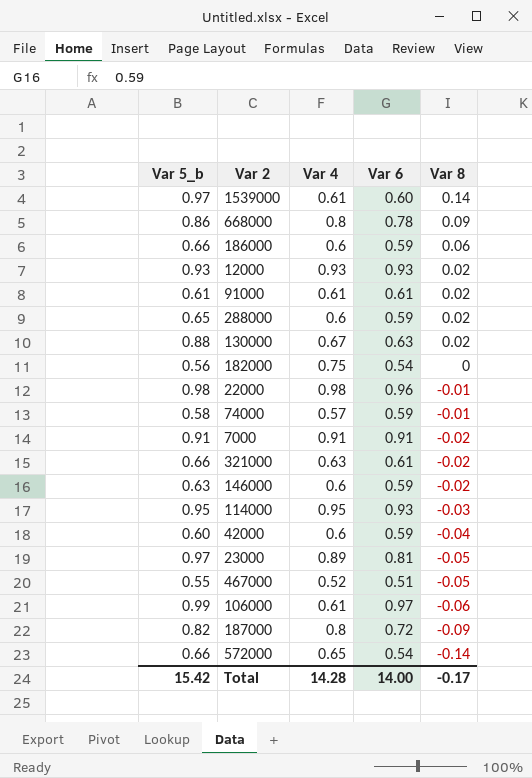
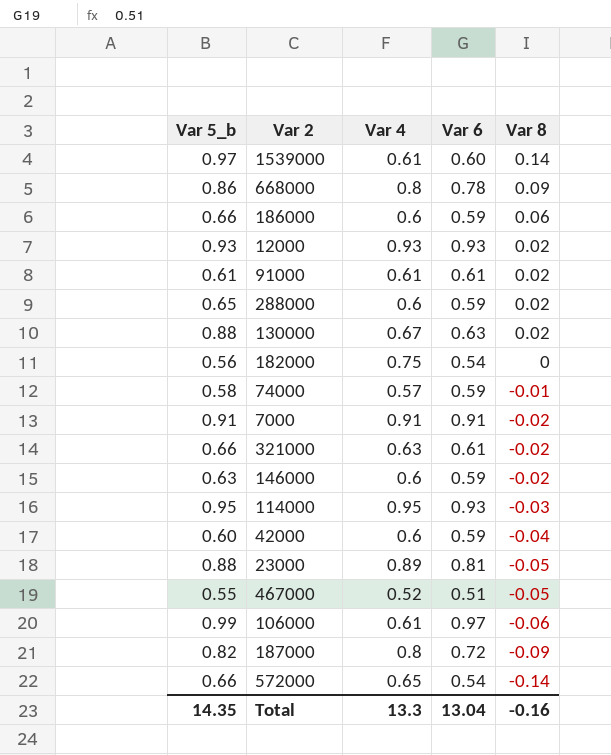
row 22000: 0.98 | 0.98 | 0.96 | -0.01 -> none
23000 | Var 5_b: 0.97 -> 0.88
Total | Var 5_b: 15.42 -> 14.35
Total | Var 4: 14.28 -> 13.3
Total | Var 6: 14.00 -> 13.04
Total | Var 8: -0.17 -> -0.16

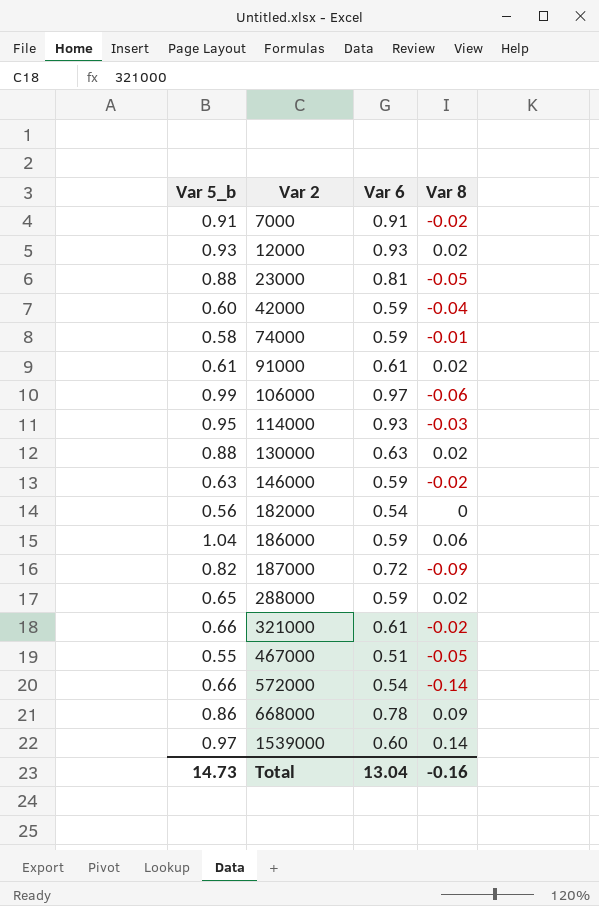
row order: Var 8 descending -> Var 2 ascending
column Var 4 | position: 3 -> none
186000 | Var 5_b: 0.66 -> 1.04
Total | Var 5_b: 14.35 -> 14.73

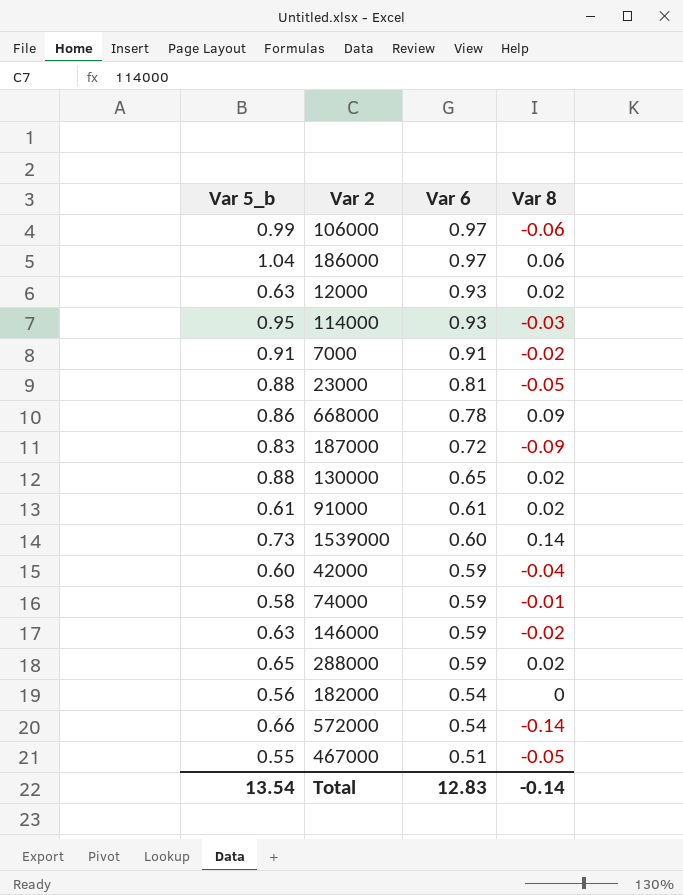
row order: Var 2 ascending -> Var 6 descending
row 321000: 0.66 | 0.61 | -0.02 -> none
186000 | Var 6: 0.59 -> 0.97
12000 | Var 5_b: 0.93 -> 0.63
187000 | Var 5_b: 0.82 -> 0.83
130000 | Var 6: 0.63 -> 0.65
1539000 | Var 5_b: 0.97 -> 0.73
Total | Var 5_b: 14.73 -> 13.54
Total | Var 6: 13.04 -> 12.83
Total | Var 8: -0.16 -> -0.14

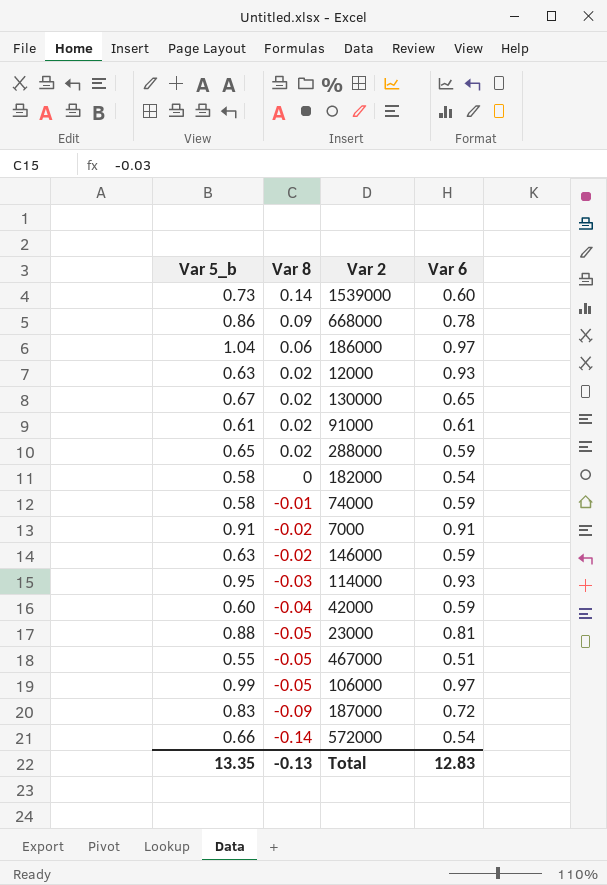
row order: Var 6 descending -> Var 8 descending
column Var 8 | position: 4 -> 2
130000 | Var 5_b: 0.88 -> 0.67
182000 | Var 5_b: 0.56 -> 0.58
106000 | Var 8: -0.06 -> -0.05
Total | Var 5_b: 13.54 -> 13.35
Total | Var 8: -0.14 -> -0.13

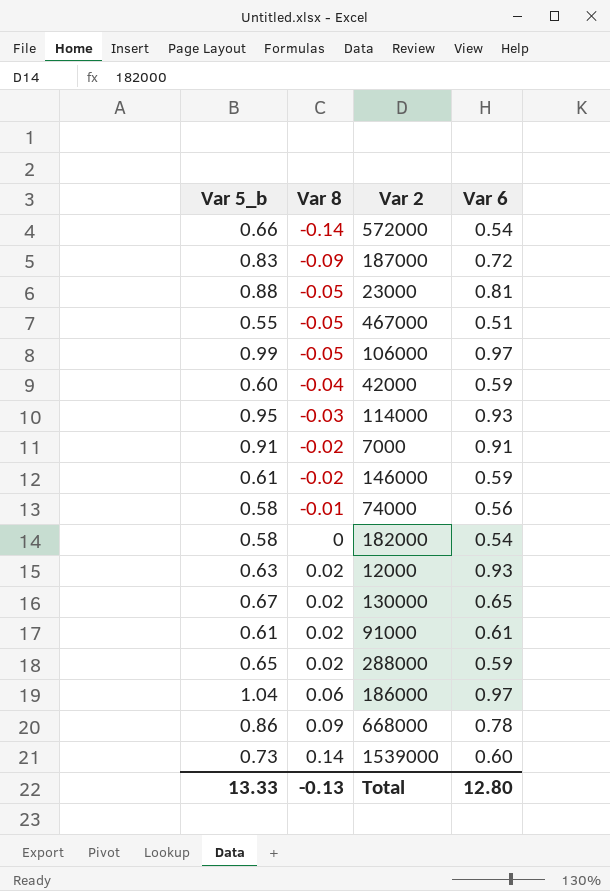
row order: Var 8 descending -> Var 8 ascending
146000 | Var 5_b: 0.63 -> 0.61
74000 | Var 6: 0.59 -> 0.56
Total | Var 5_b: 13.35 -> 13.33
Total | Var 6: 12.83 -> 12.80

